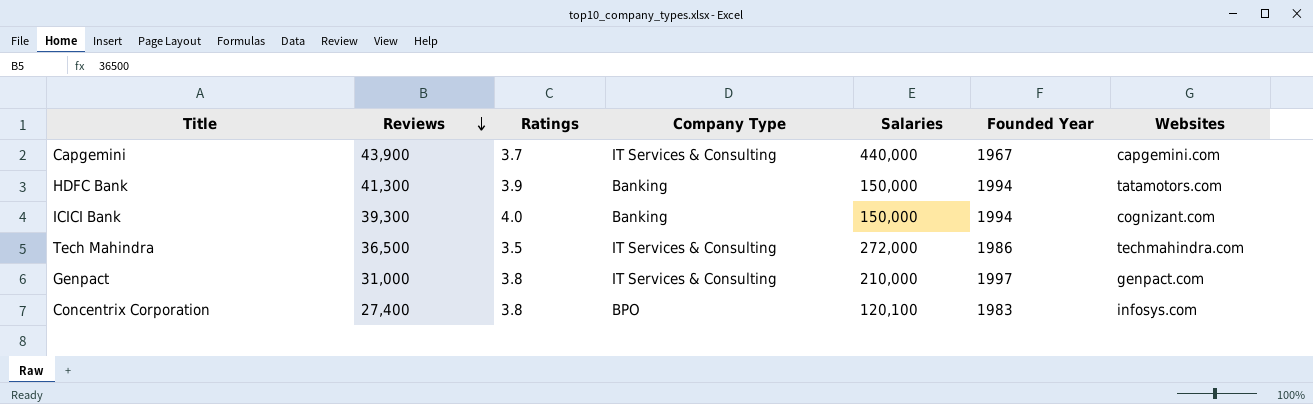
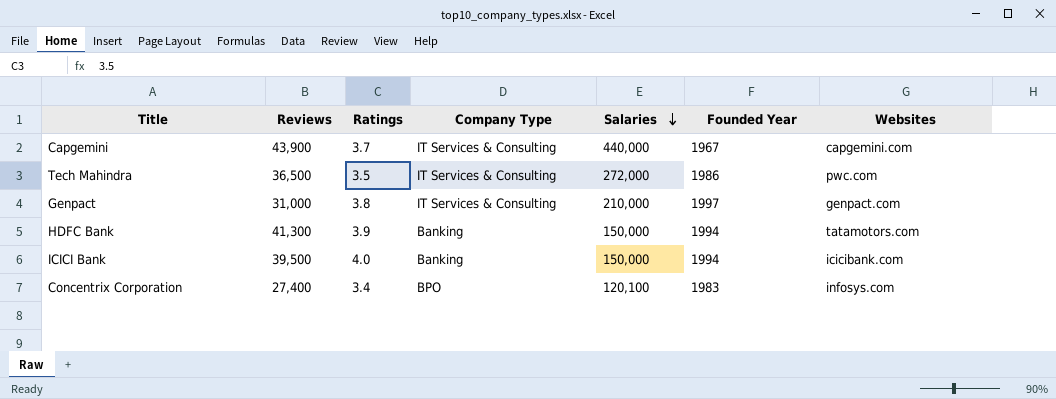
row order: Reviews descending -> Salaries descending
Tech Mahindra | Websites: techmahindra.com -> pwc.com
ICICI Bank | Reviews: 39,300 -> 39,500
ICICI Bank | Websites: cognizant.com -> icicibank.com
Concentrix Corporation | Ratings: 3.8 -> 3.4

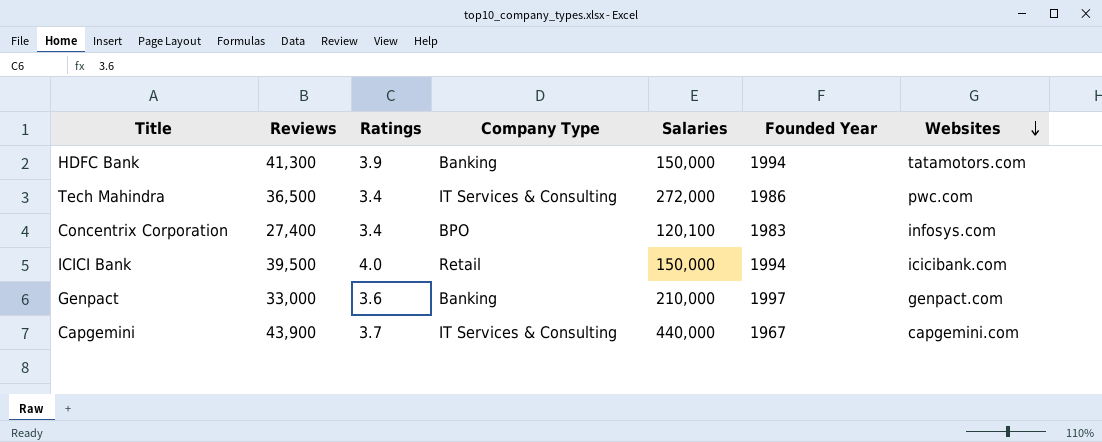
row order: Salaries descending -> Websites descending
Tech Mahindra | Ratings: 3.5 -> 3.4
ICICI Bank | Company Type: Banking -> Retail
Genpact | Reviews: 31,000 -> 33,000
Genpact | Ratings: 3.8 -> 3.6
Genpact | Company Type: IT Services & Consulting -> Banking

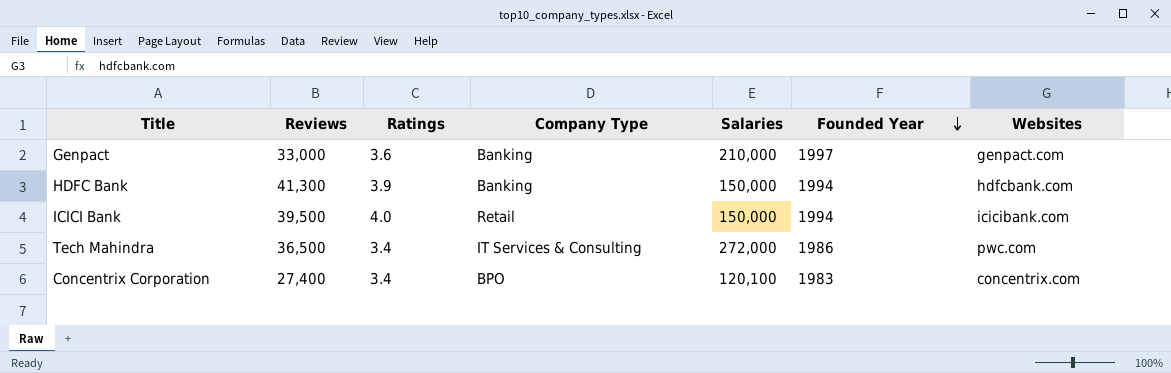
row order: Websites descending -> Founded Year descending
row Capgemini: 43,900 | 3.7 | IT Services & Consulting | 440,000 | 1967 | capgemini.com -> none
HDFC Bank | Websites: tatamotors.com -> hdfcbank.com
Concentrix Corporation | Websites: infosys.com -> concentrix.com

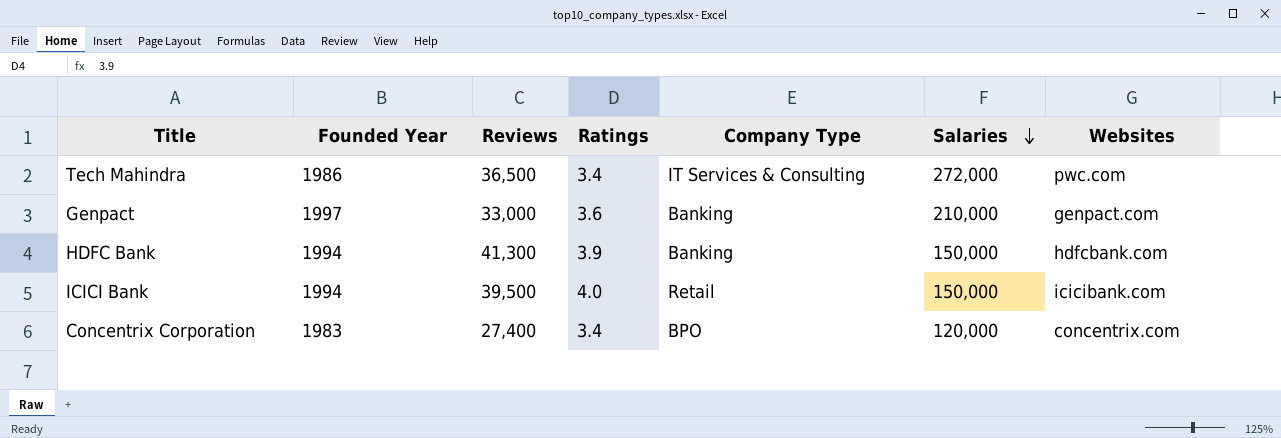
row order: Founded Year descending -> Salaries descending
column Founded Year | position: 6 -> 2
Concentrix Corporation | Salaries: 120,100 -> 120,000

